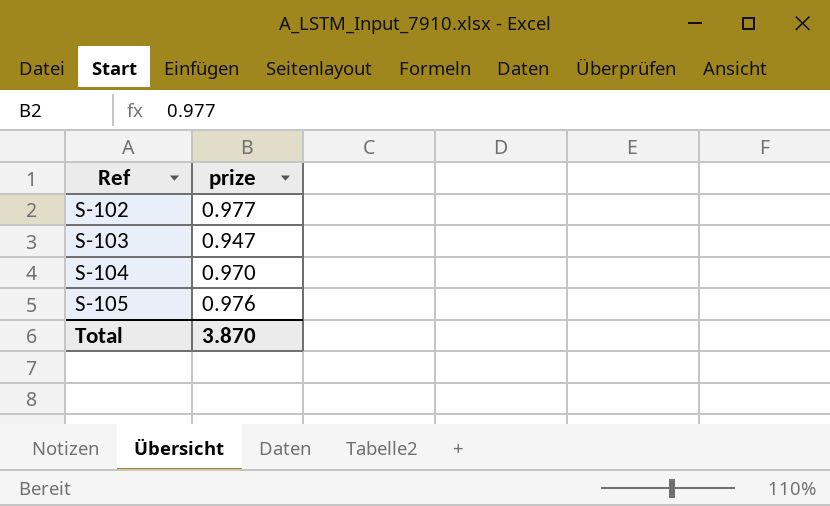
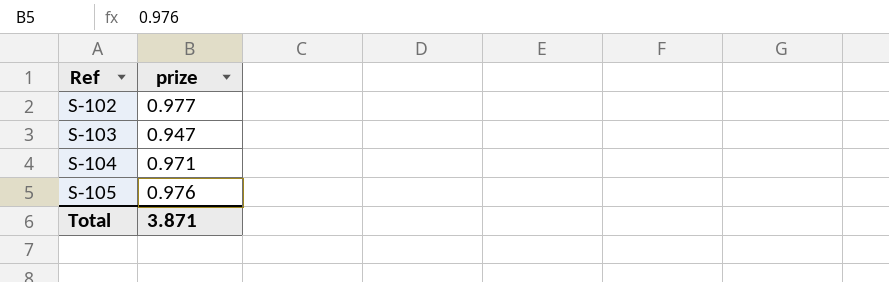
S-104 | prize: 0.970 -> 0.971
Total | prize: 3.870 -> 3.871

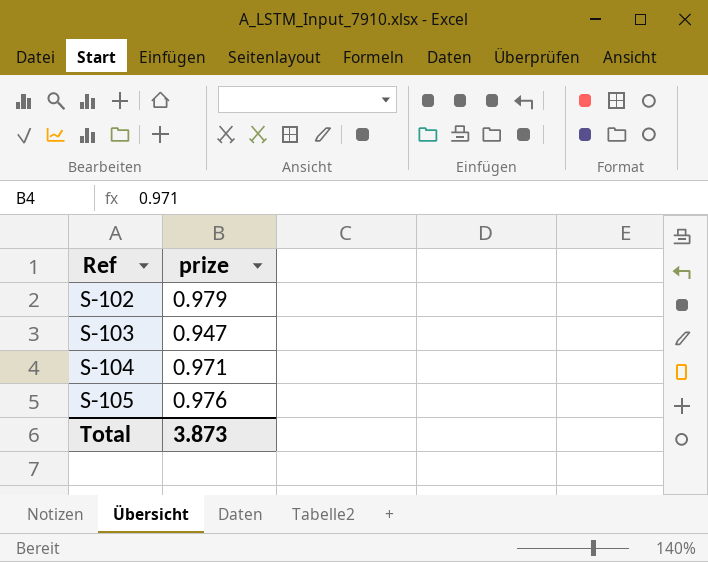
S-102 | prize: 0.977 -> 0.979
Total | prize: 3.871 -> 3.873

